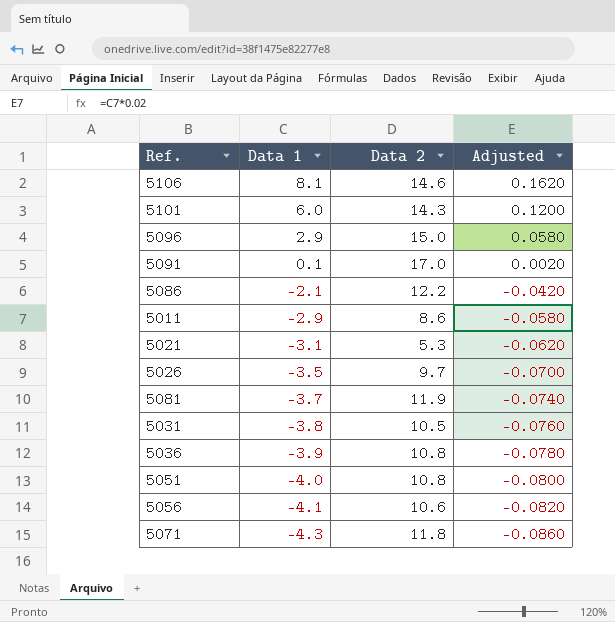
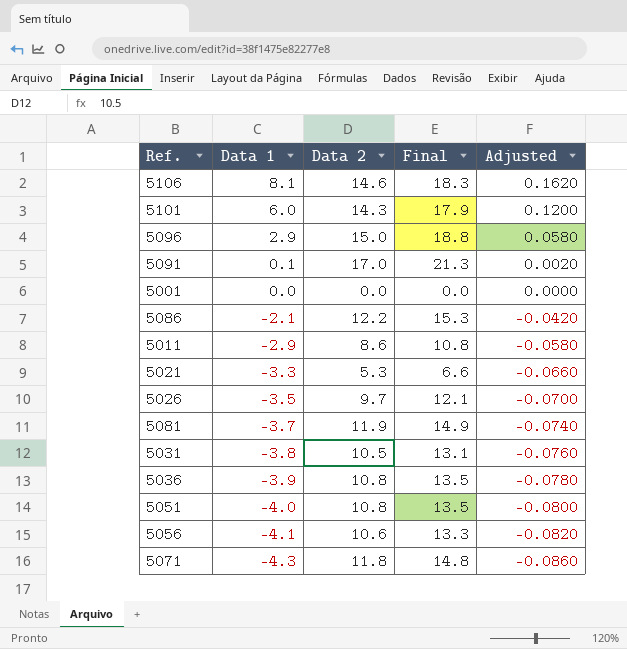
column Final | formula: none -> [Data 2] * 1.25
row 5001: none -> 0.0 | 0.0 | 0.0 | 0.0000
5021 | Data 1: -3.1 -> -3.3
5021 | Adjusted: -0.0620 -> -0.0660

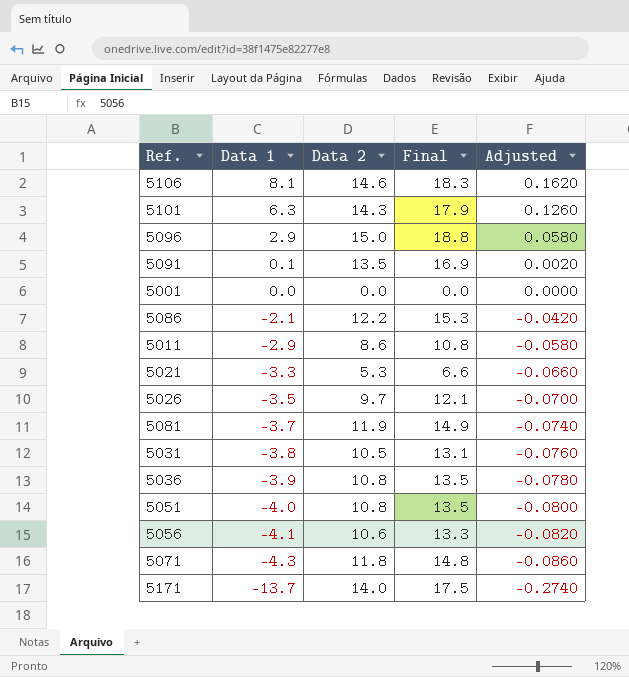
5101 | Data 1: 6.0 -> 6.3
5101 | Adjusted: 0.1200 -> 0.1260
5091 | Data 2: 17.0 -> 13.5
5091 | Final: 21.3 -> 16.9
row 5171: none -> -13.7 | 14.0 | 17.5 | -0.2740

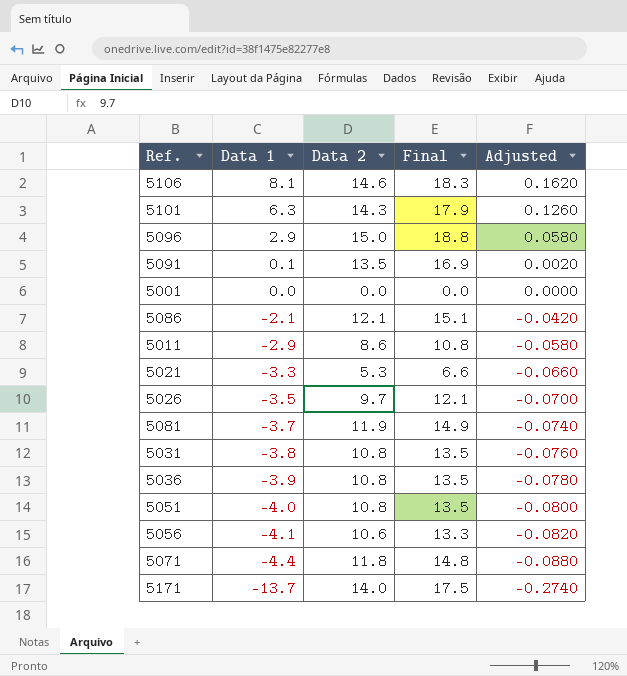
5086 | Data 2: 12.2 -> 12.1
5086 | Final: 15.3 -> 15.1
5031 | Data 2: 10.5 -> 10.8
5031 | Final: 13.1 -> 13.5
5071 | Data 1: -4.3 -> -4.4
5071 | Adjusted: -0.0860 -> -0.0880

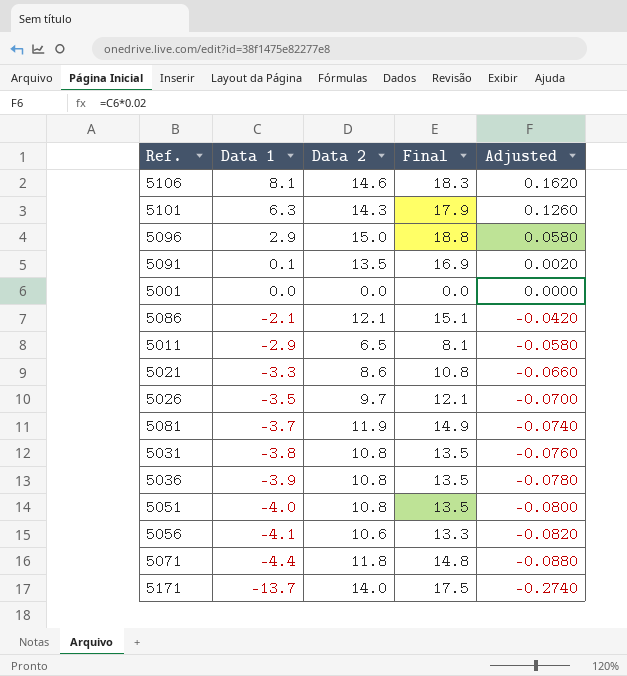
5011 | Data 2: 8.6 -> 6.5
5011 | Final: 10.8 -> 8.1
5021 | Data 2: 5.3 -> 8.6
5021 | Final: 6.6 -> 10.8

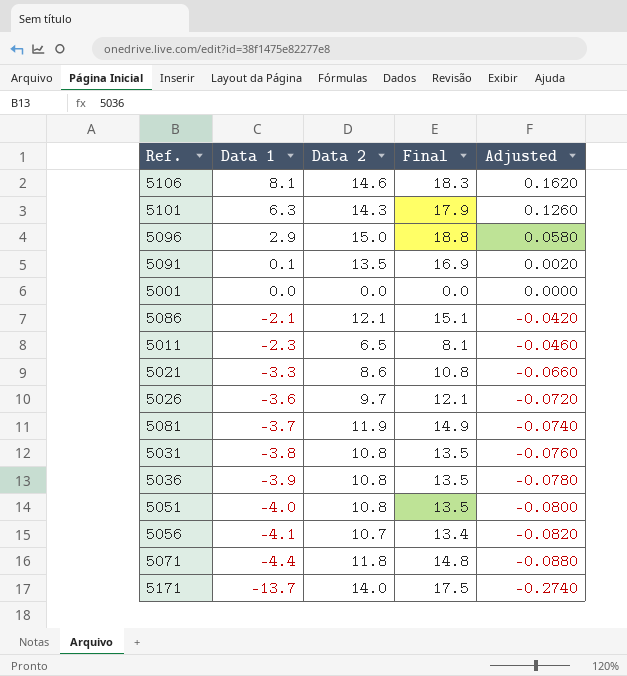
5011 | Data 1: -2.9 -> -2.3
5011 | Adjusted: -0.0580 -> -0.0460
5026 | Data 1: -3.5 -> -3.6
5026 | Adjusted: -0.0700 -> -0.0720
5056 | Data 2: 10.6 -> 10.7
5056 | Final: 13.3 -> 13.4

